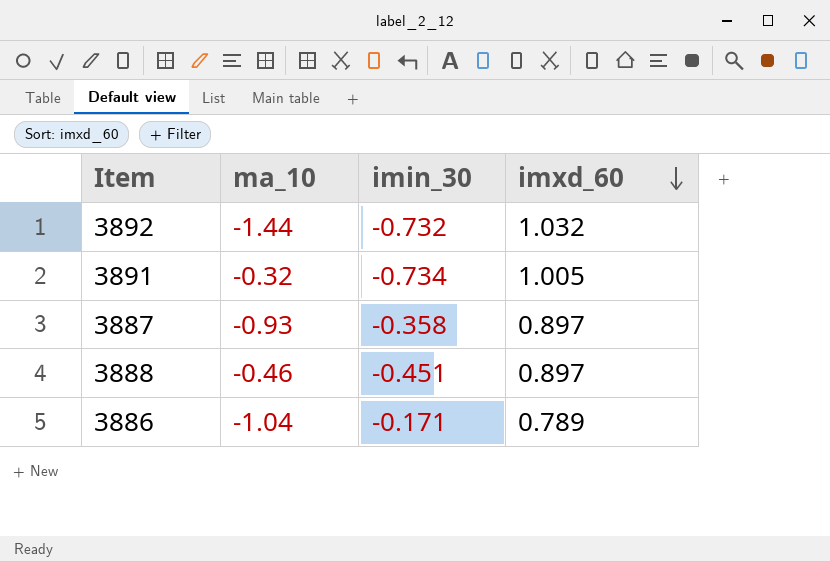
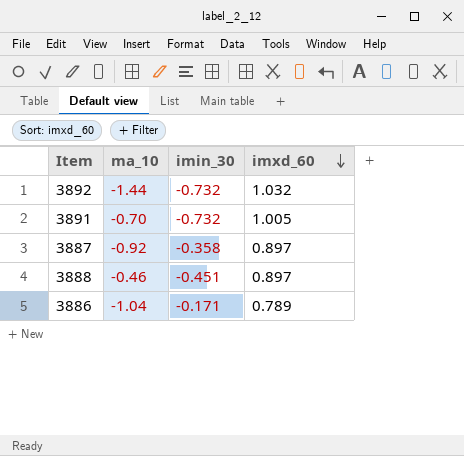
3891 | ma_10: -0.32 -> -0.70
3891 | imin_30: -0.734 -> -0.732
3887 | ma_10: -0.93 -> -0.92

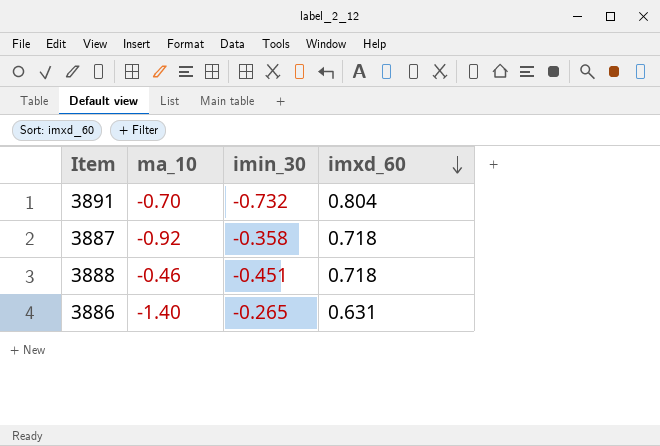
row 3892: -1.44 | -0.732 | 1.032 -> none
3891 | imxd_60: 1.005 -> 0.804
3887 | imxd_60: 0.897 -> 0.718
3888 | imxd_60: 0.897 -> 0.718
3886 | ma_10: -1.04 -> -1.40
3886 | imin_30: -0.171 -> -0.265
3886 | imxd_60: 0.789 -> 0.631

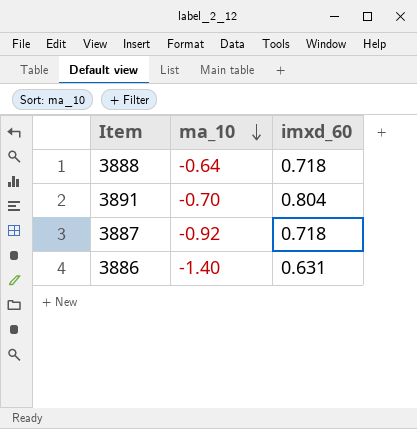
row order: imxd_60 descending -> ma_10 descending
column imin_30 | position: 3 -> none
3888 | ma_10: -0.46 -> -0.64

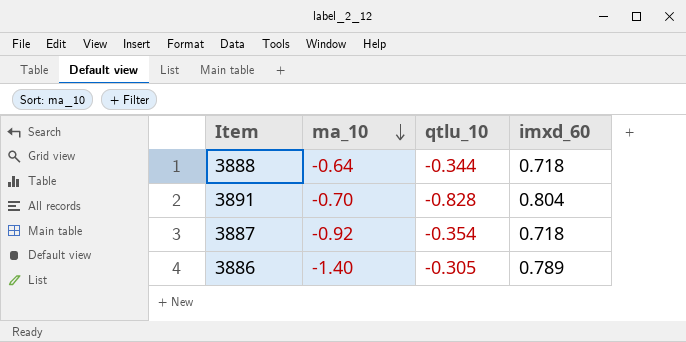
column qtlu_10 | position: none -> 3
3886 | imxd_60: 0.631 -> 0.789

